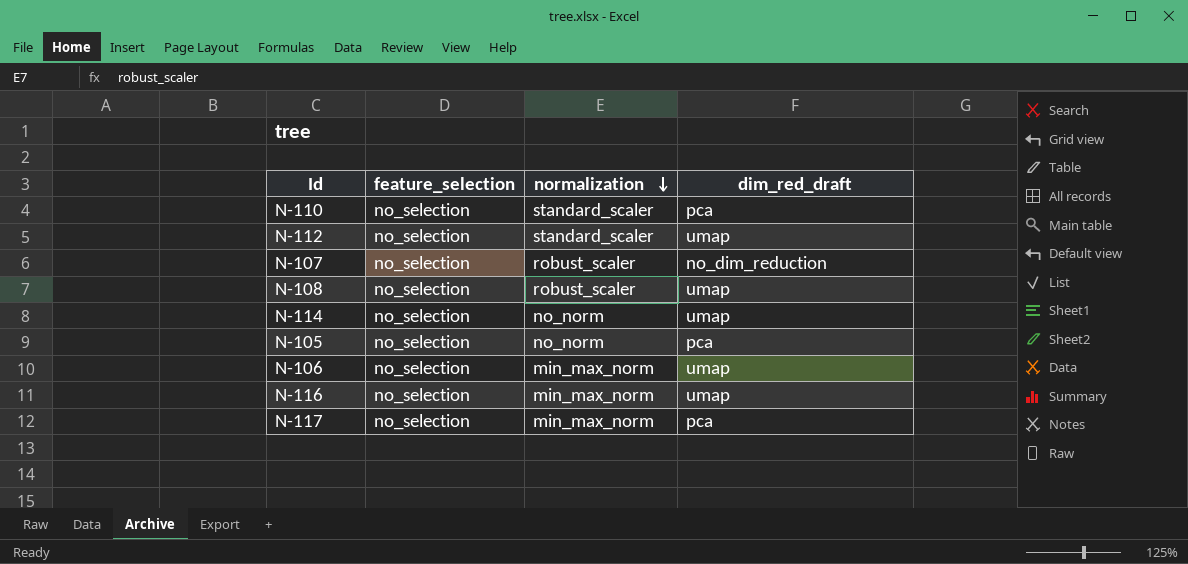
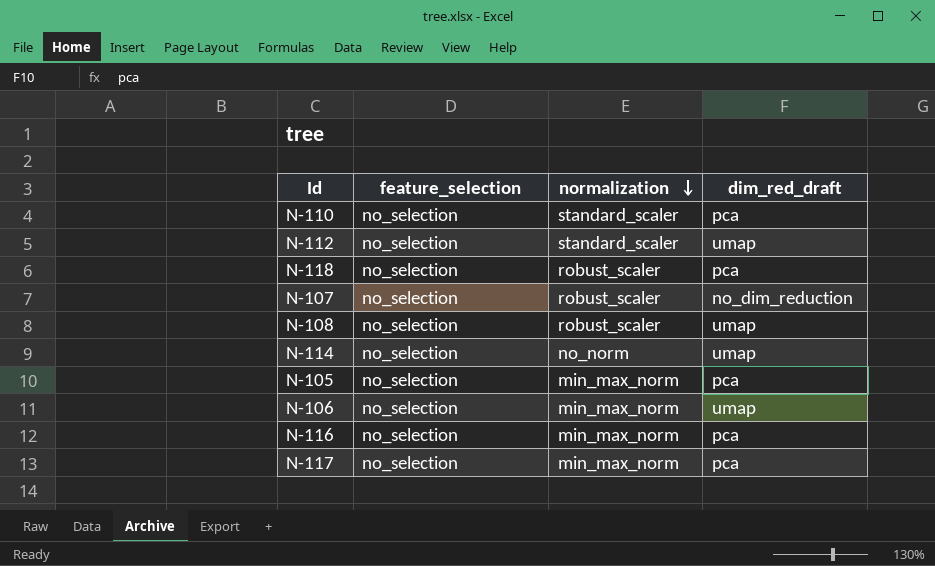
row N-118: none -> no_selection | robust_scaler | pca
N-105 | normalization: no_norm -> min_max_norm
N-116 | dim_red_draft: umap -> pca

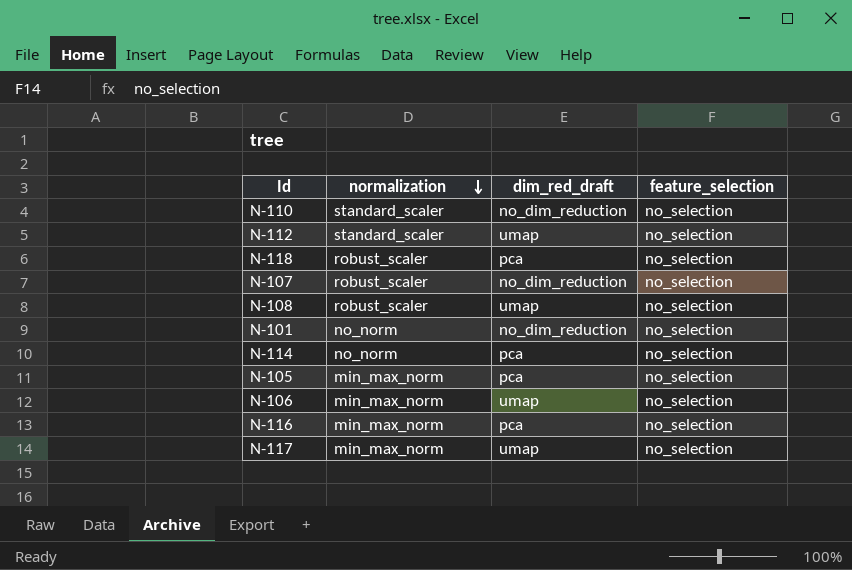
column feature_selection | position: 2 -> 4
N-110 | dim_red_draft: pca -> no_dim_reduction
row N-101: none -> no_norm | no_dim_reduction | no_selection
N-114 | dim_red_draft: umap -> pca
N-117 | dim_red_draft: pca -> umap

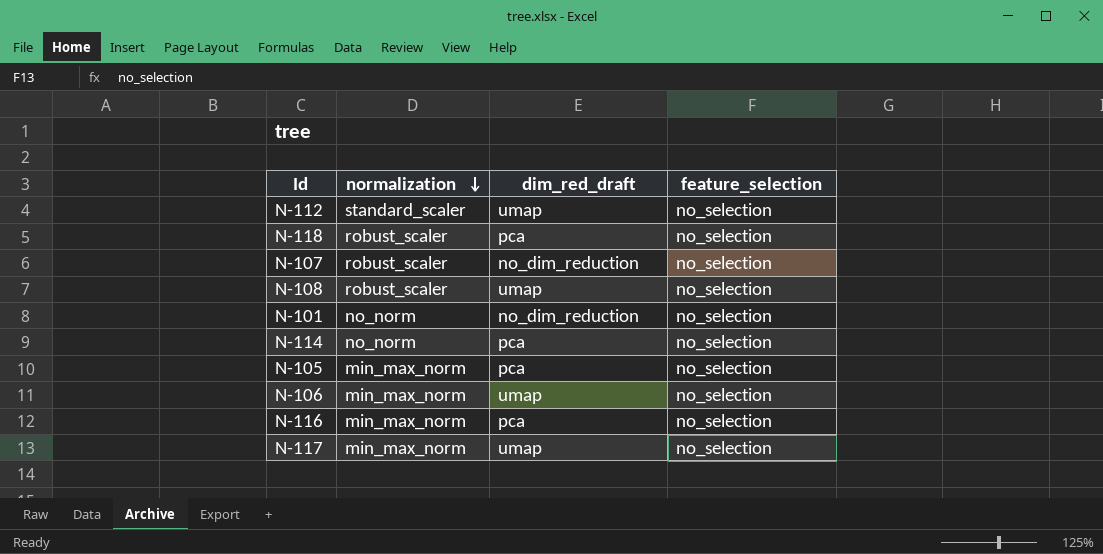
row N-110: standard_scaler | no_dim_reduction | no_selection -> none

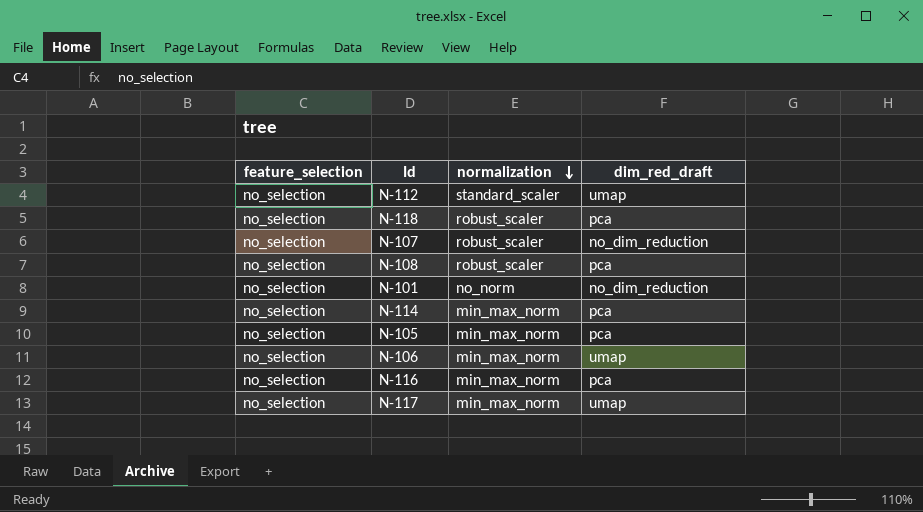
column feature_selection | position: 4 -> 1
N-108 | dim_red_draft: umap -> pca
N-114 | normalization: no_norm -> min_max_norm

